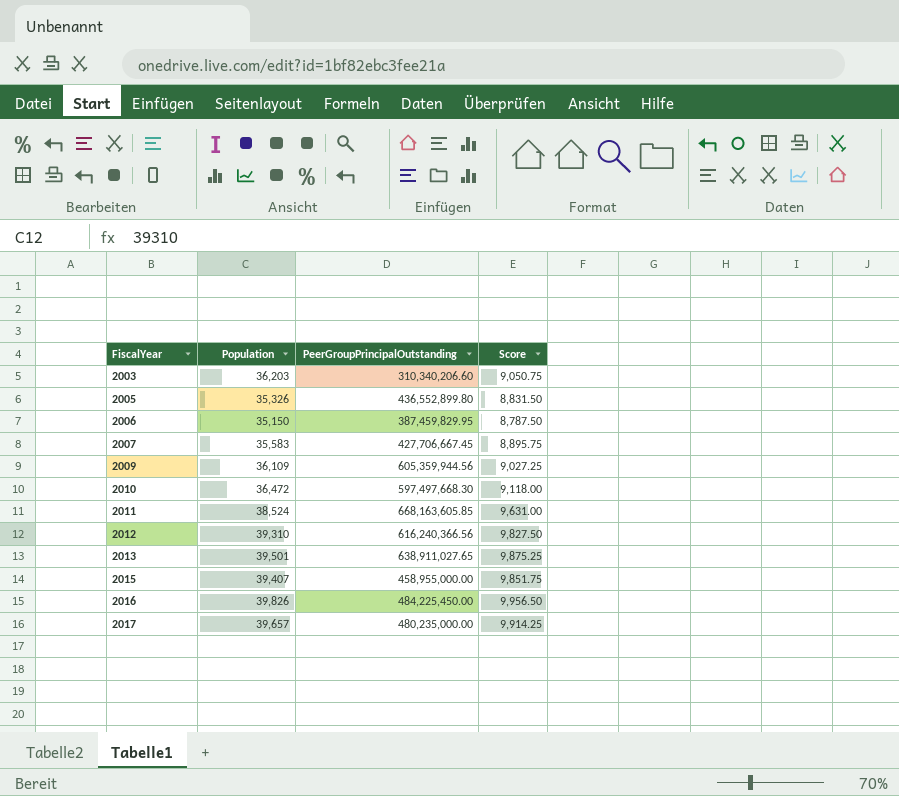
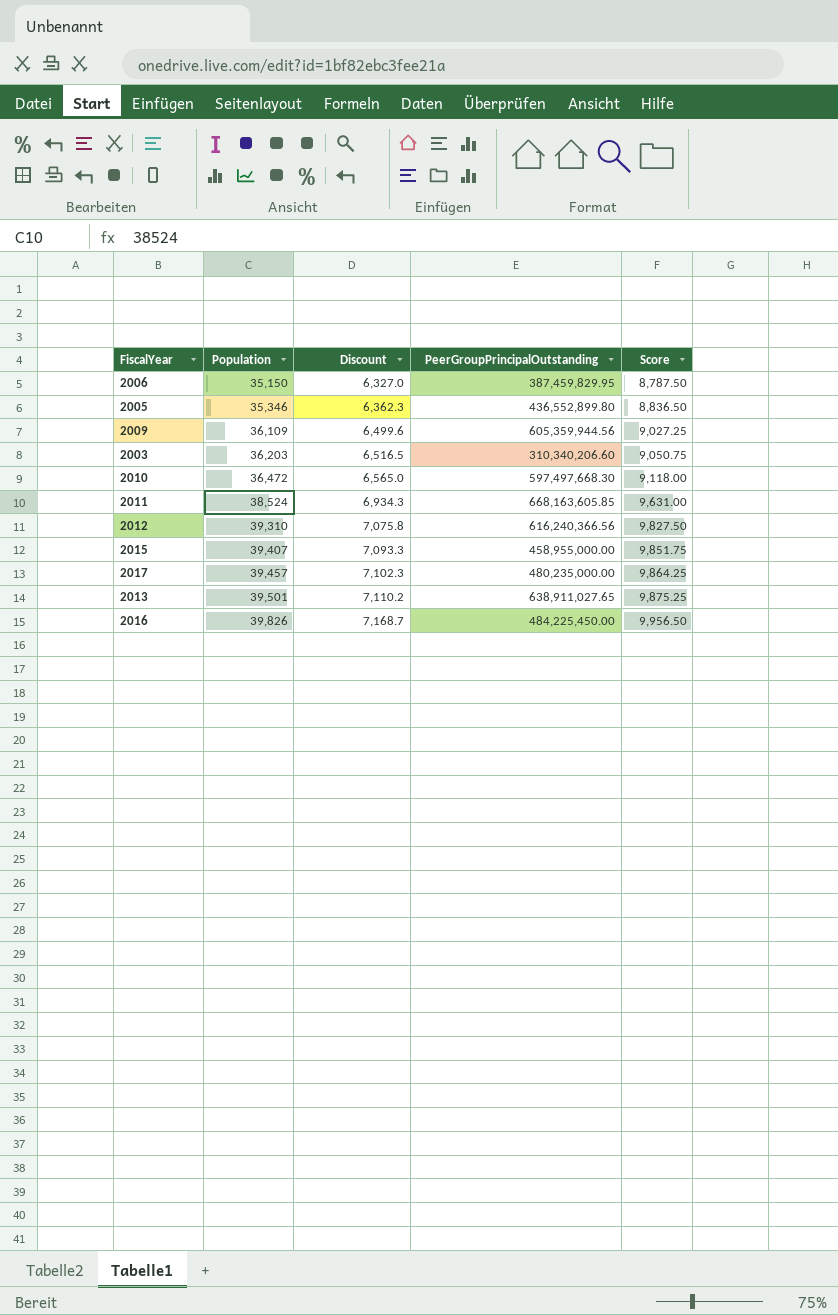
row order: FiscalYear ascending -> Population ascending
column Discount | formula: none -> [Population] * 0.18
row 2007: 35,583 | 427,706,667.45 | 8,895.75 -> none
2005 | Population: 35,326 -> 35,346
2005 | Score: 8,831.50 -> 8,836.50
2017 | Population: 39,657 -> 39,457
2017 | Score: 9,914.25 -> 9,864.25

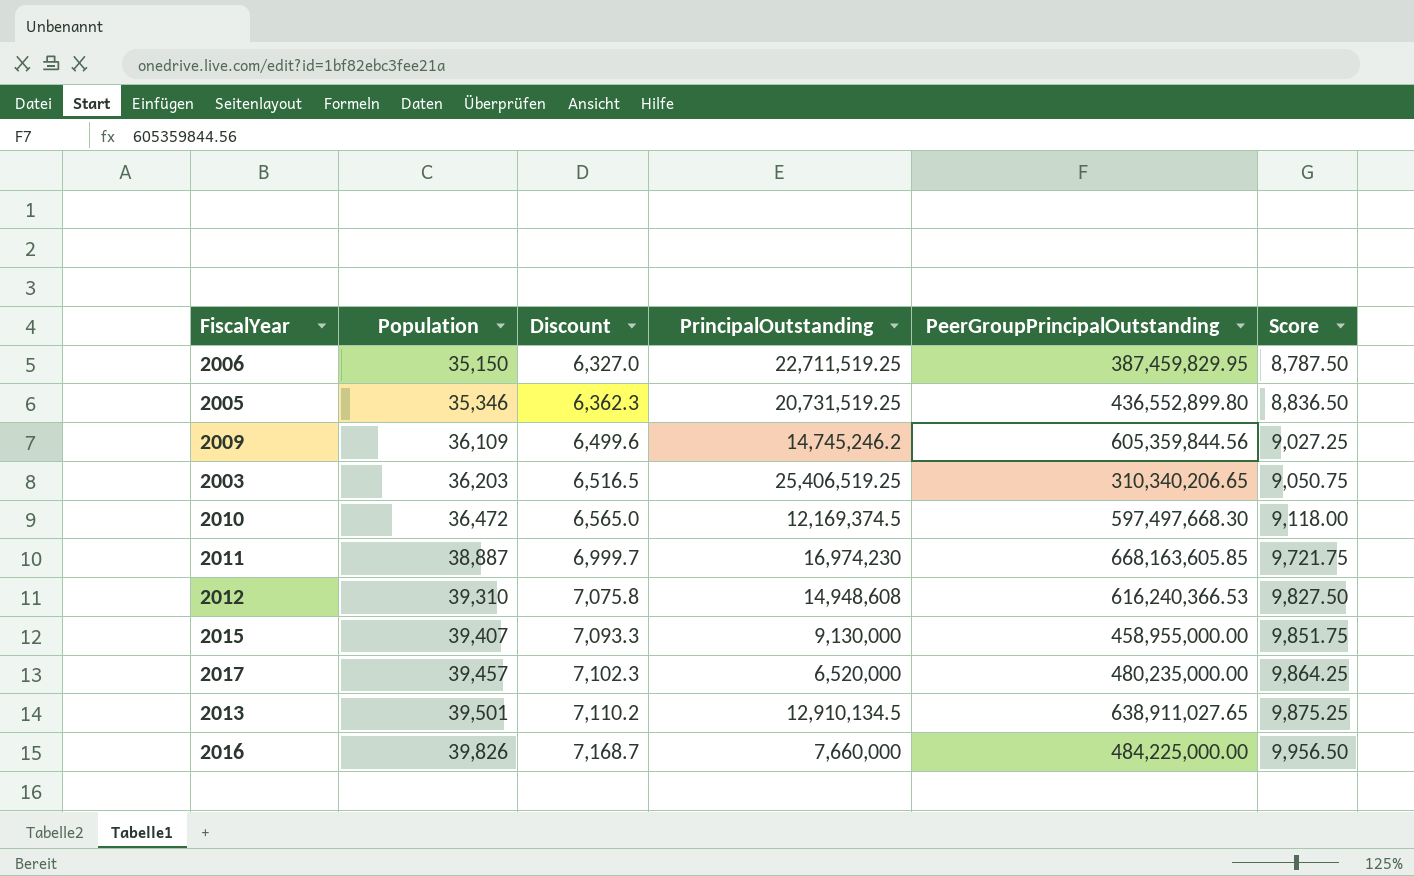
column PrincipalOutstanding | position: none -> 4
2009 | PeerGroupPrincipalOutstanding: 605,359,944.56 -> 605,359,844.56
2003 | PeerGroupPrincipalOutstanding: 310,340,206.60 -> 310,340,206.65
2011 | Population: 38,524 -> 38,887
2011 | Discount: 6,934.3 -> 6,999.7
2011 | Score: 9,631.00 -> 9,721.75
2012 | PeerGroupPrincipalOutstanding: 616,240,366.56 -> 616,240,366.53
2016 | PeerGroupPrincipalOutstanding: 484,225,450.00 -> 484,225,000.00

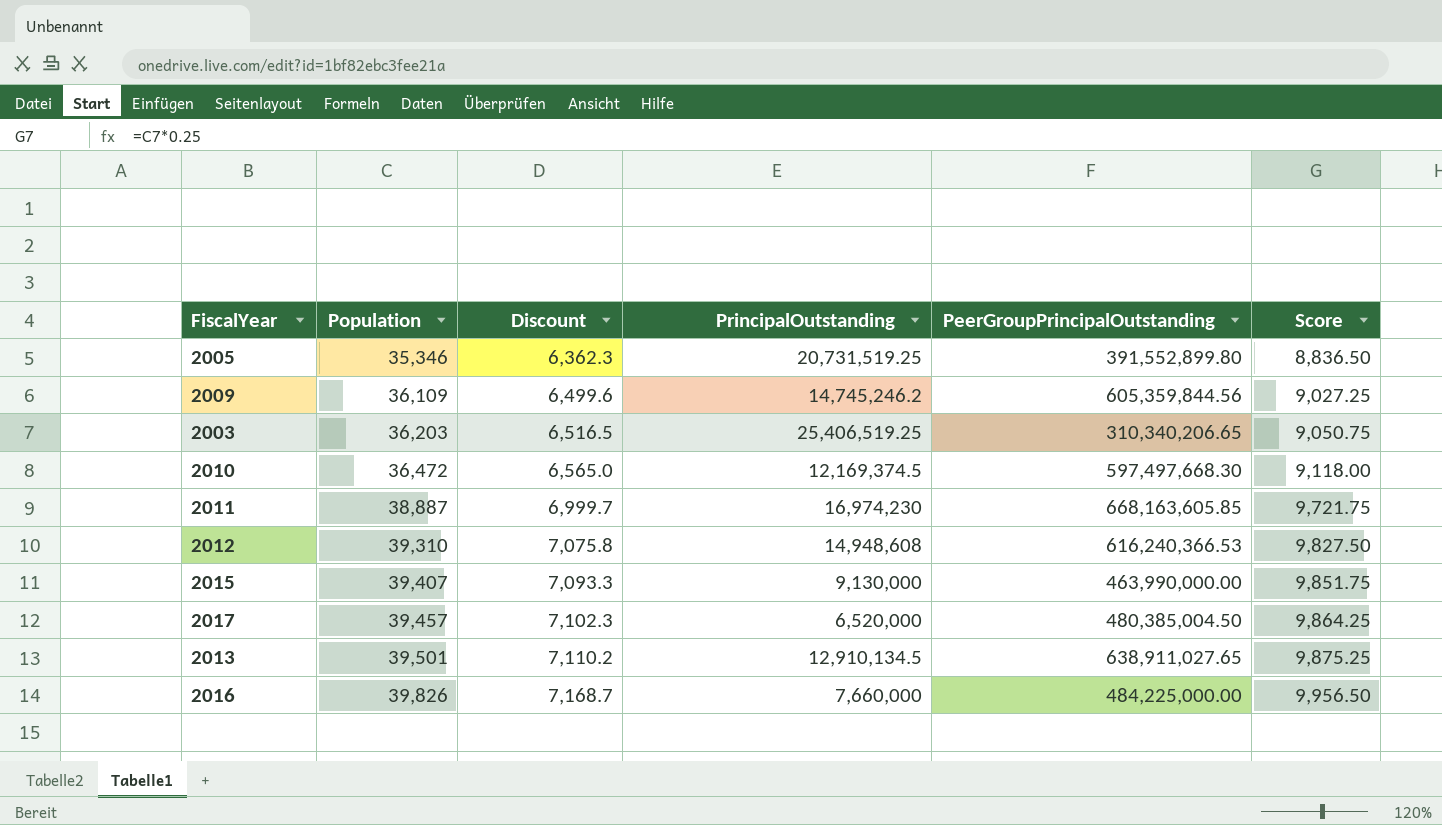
row 2006: 35,150 | 6,327.0 | 22,711,519.25 | 387,459,829.95 | 8,787.50 -> none
2005 | PeerGroupPrincipalOutstanding: 436,552,899.80 -> 391,552,899.80
2015 | PeerGroupPrincipalOutstanding: 458,955,000.00 -> 463,990,000.00
2017 | PeerGroupPrincipalOutstanding: 480,235,000.00 -> 480,385,004.50

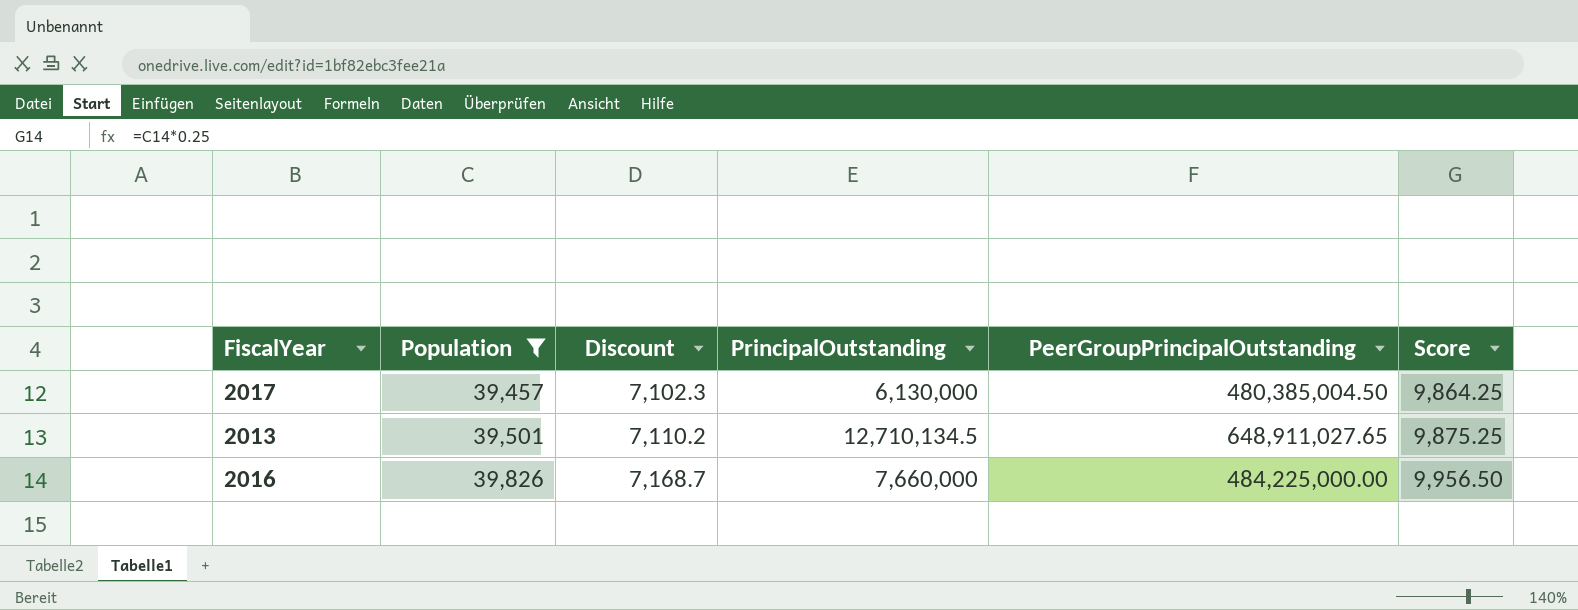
filter: none -> Population >= 39,457
2017 | PrincipalOutstanding: 6,520,000 -> 6,130,000
2013 | PrincipalOutstanding: 12,910,134.5 -> 12,710,134.5
2013 | PeerGroupPrincipalOutstanding: 638,911,027.65 -> 648,911,027.65

